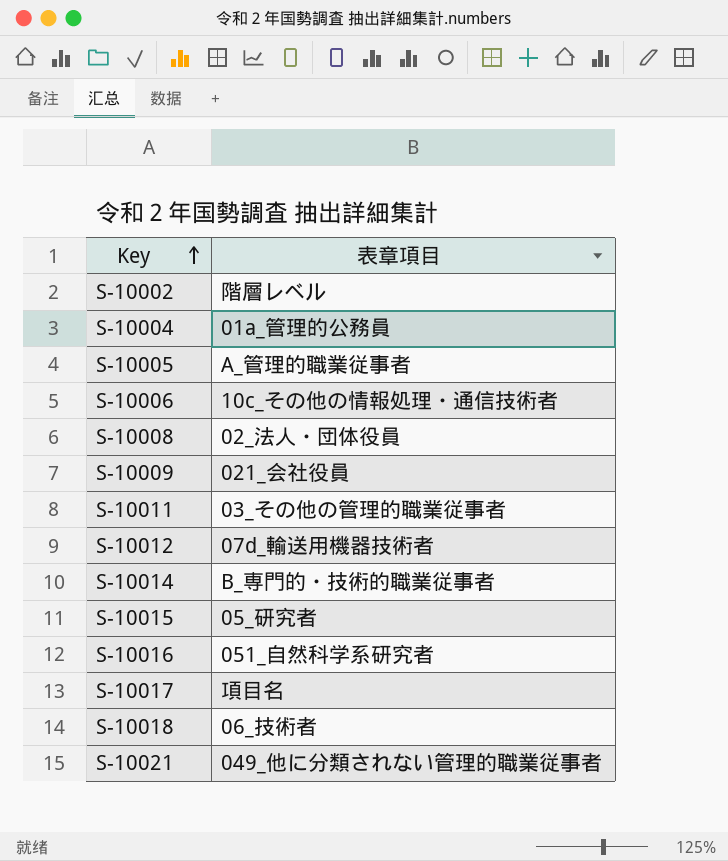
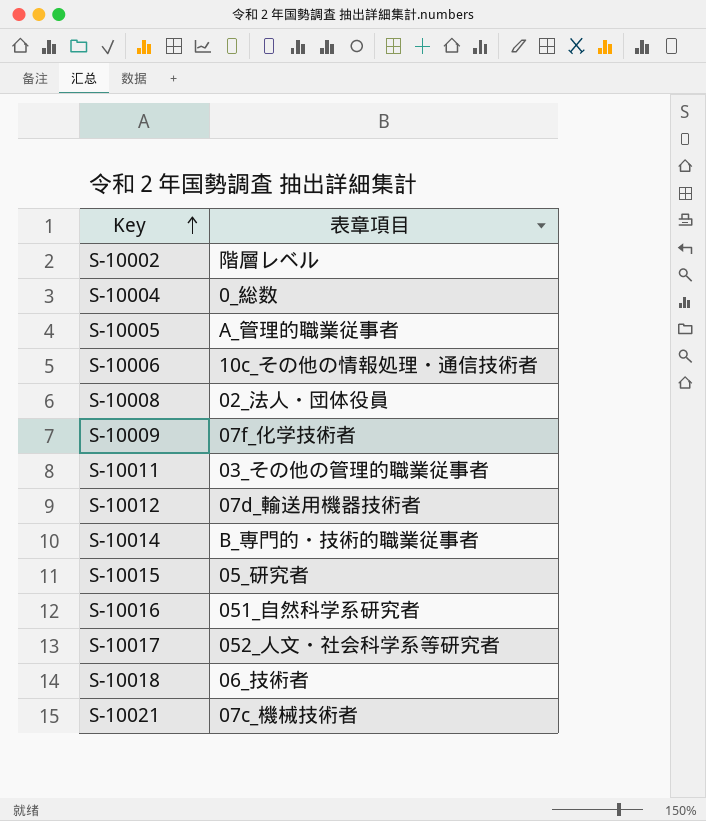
S-10004 | 表章項目: 01a_管理的公務員 -> 0_総数
S-10009 | 表章項目: 021_会社役員 -> 07f_化学技術者
S-10017 | 表章項目: 項目名 -> 052_人文・社会科学系等研究者
S-10021 | 表章項目: 049_他に分類されない管理的職業従事者 -> 07c_機械技術者

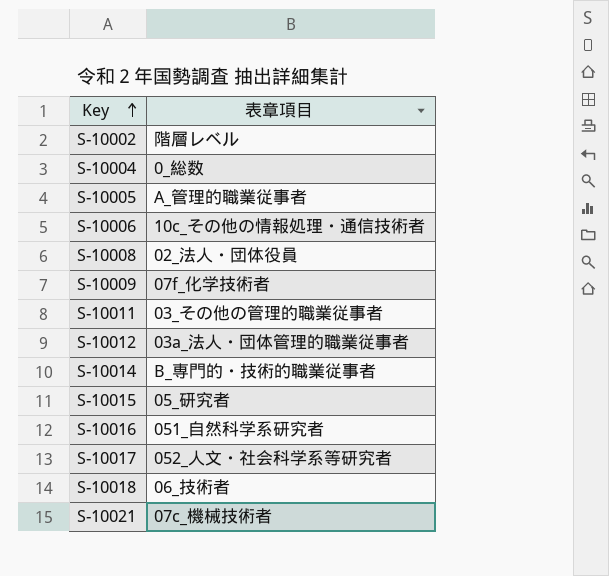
S-10012 | 表章項目: 07d_輸送用機器技術者 -> 03a_法人・団体管理的職業従事者

